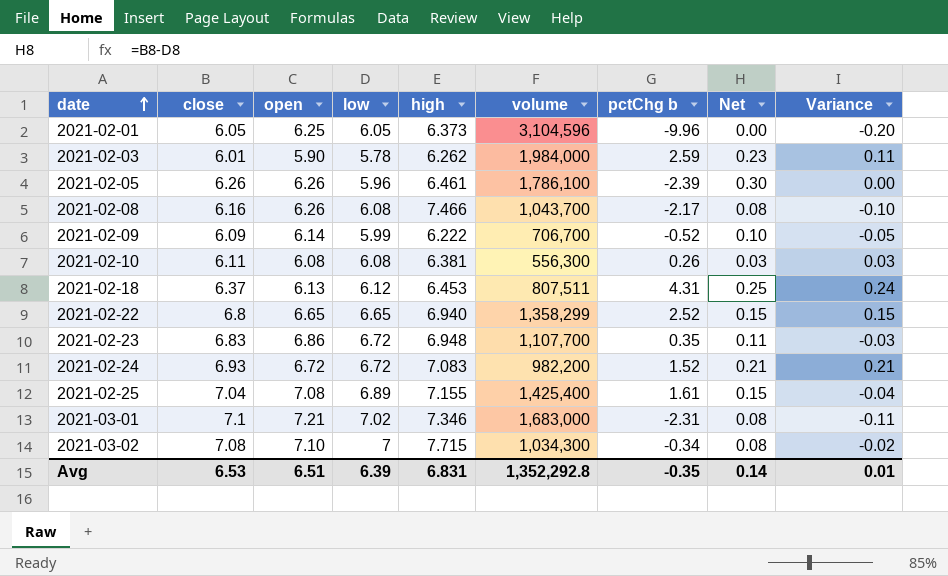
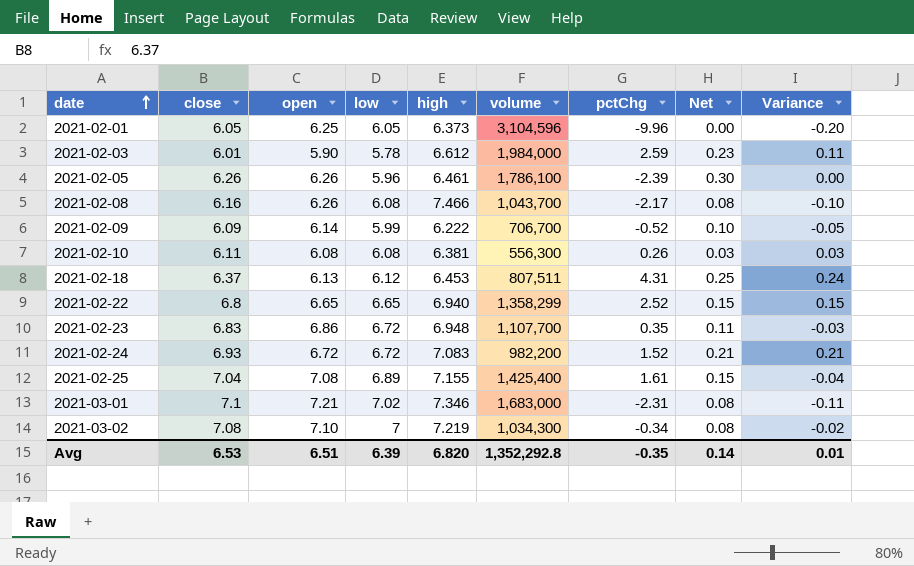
column name: pctChg b -> pctChg
2021-02-03 | high: 6.262 -> 6.612
2021-03-02 | high: 7.715 -> 7.219
Avg | high: 6.831 -> 6.820

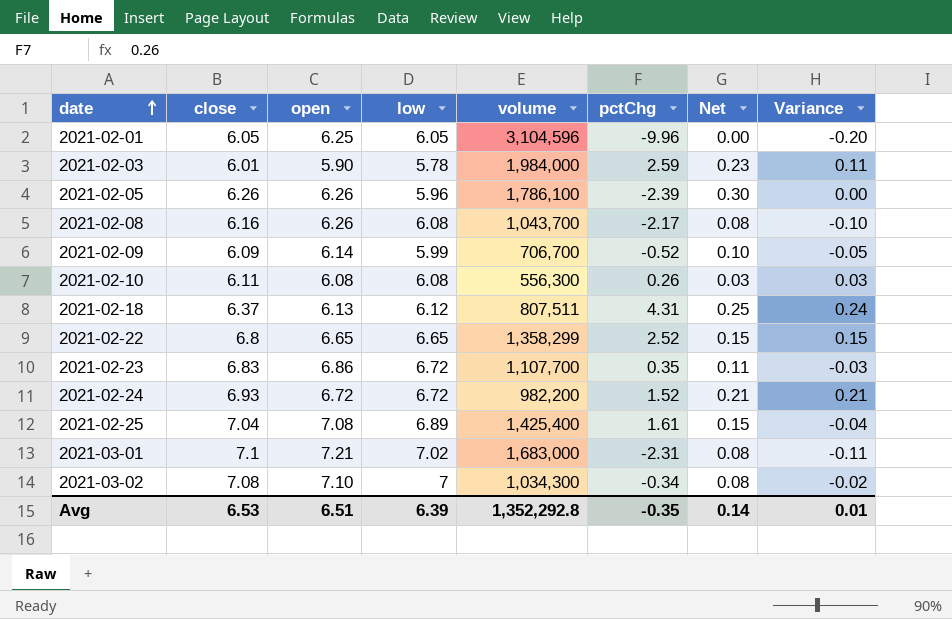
column high | position: 5 -> none

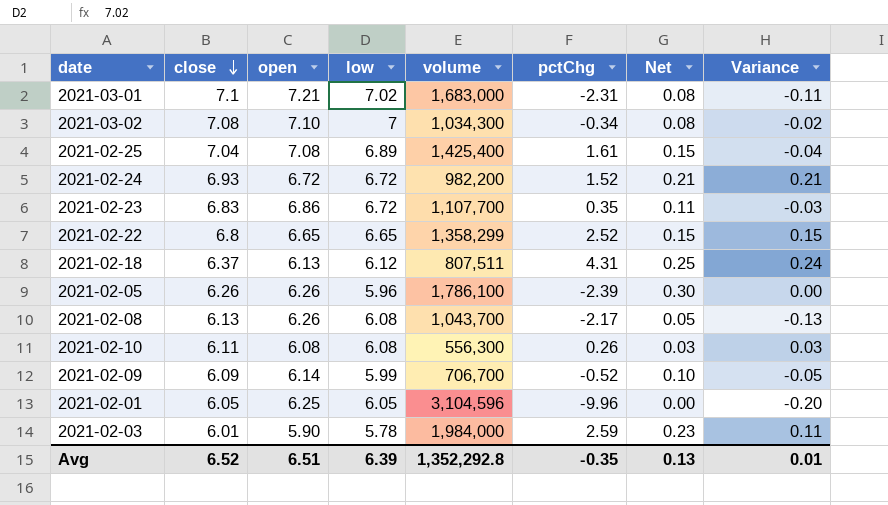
row order: date ascending -> close descending
2021-02-08 | close: 6.16 -> 6.13
2021-02-08 | Net: 0.08 -> 0.05
2021-02-08 | Variance: -0.10 -> -0.13
Avg | close: 6.53 -> 6.52
Avg | Net: 0.14 -> 0.13

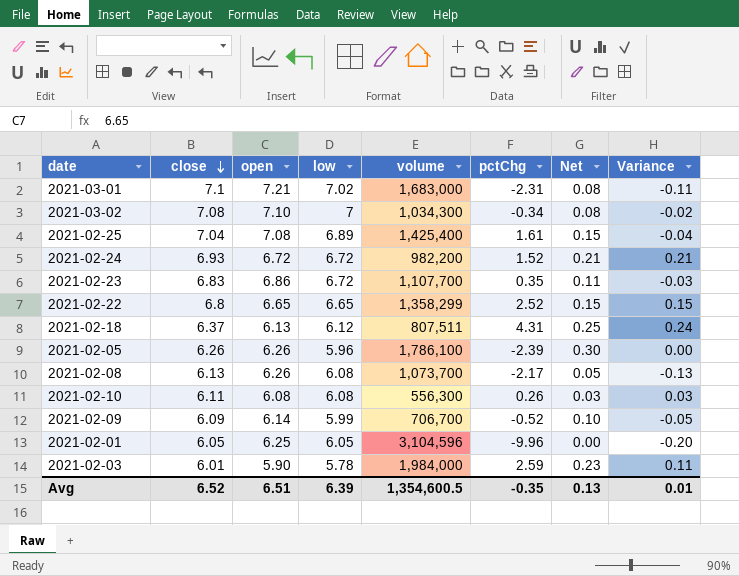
2021-02-08 | volume: 1,043,700 -> 1,073,700
Avg | volume: 1,352,292.8 -> 1,354,600.5

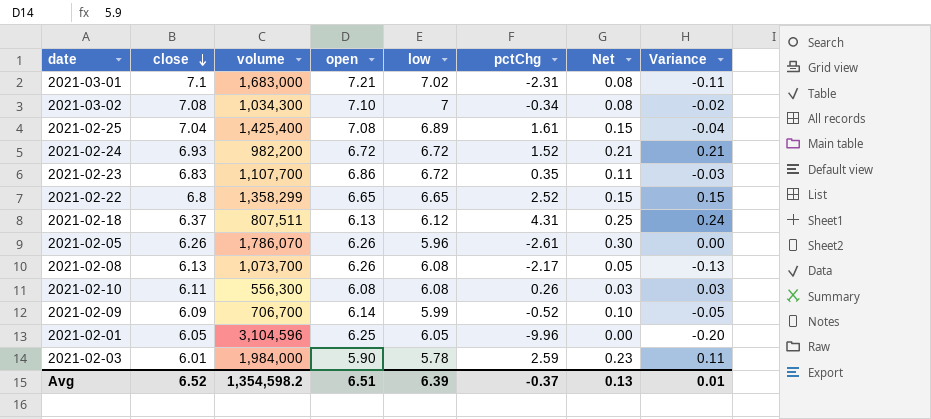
column volume | position: 5 -> 3
2021-02-05 | volume: 1,786,100 -> 1,786,070
2021-02-05 | pctChg: -2.39 -> -2.61
Avg | volume: 1,354,600.5 -> 1,354,598.2
Avg | pctChg: -0.35 -> -0.37

